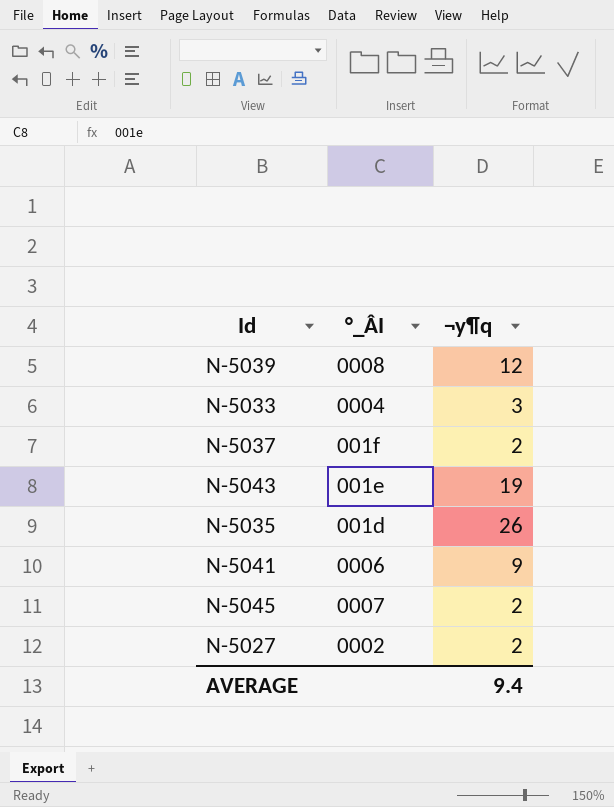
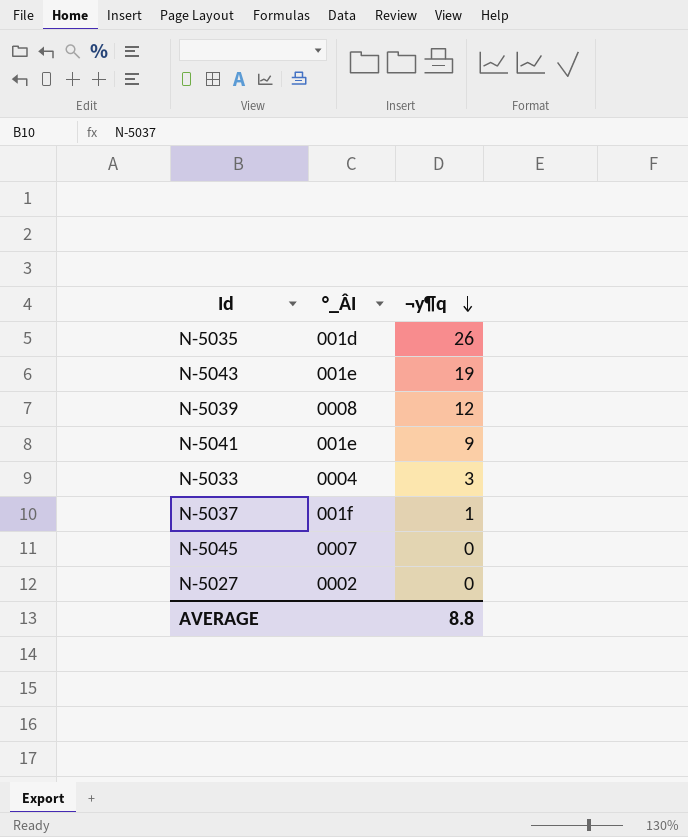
row order: none -> ¬y¶q descending
N-5041 | °_ÂI: 0006 -> 001e
N-5037 | ¬y¶q: 2 -> 1
N-5045 | ¬y¶q: 2 -> 0
N-5027 | ¬y¶q: 2 -> 0
AVERAGE | ¬y¶q: 9.4 -> 8.8

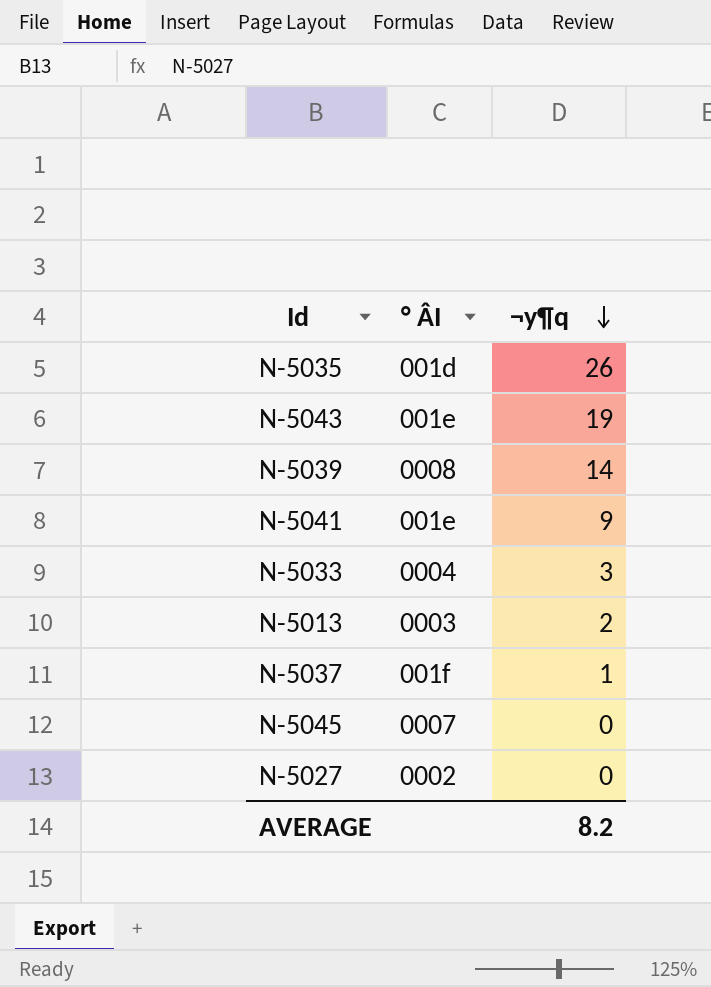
column name: °_ÂI -> ° ÂI
N-5039 | ¬y¶q: 12 -> 14
row N-5013: none -> 0003 | 2
AVERAGE | ¬y¶q: 8.8 -> 8.2

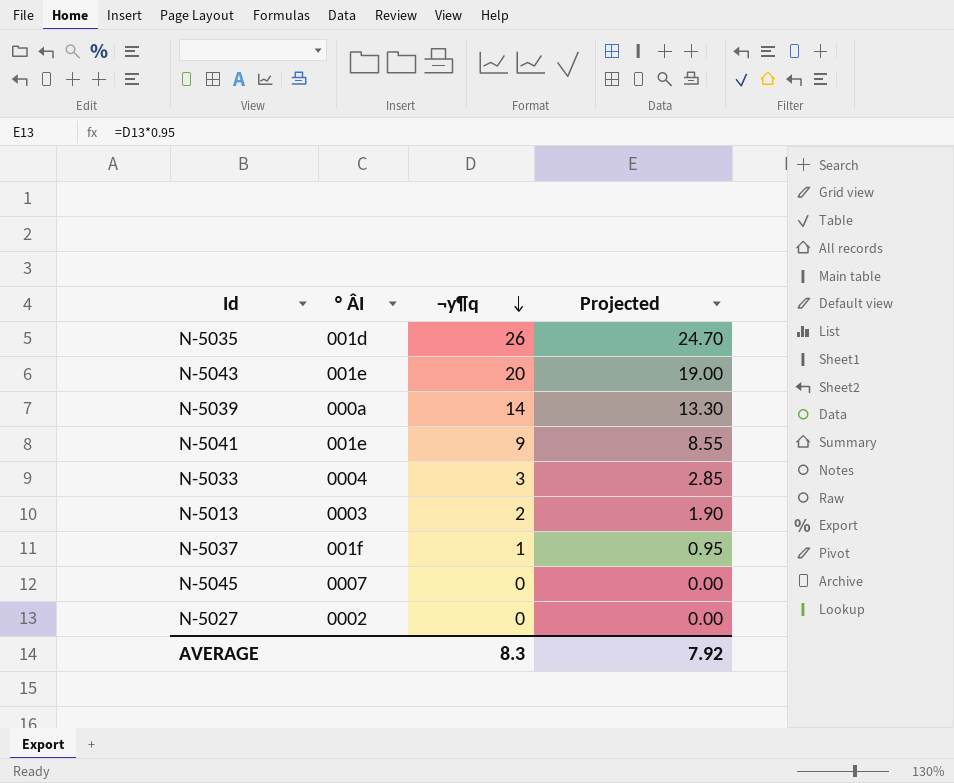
column Projected | formula: none -> [¬y¶q] * 0.95
N-5043 | ¬y¶q: 19 -> 20
N-5039 | ° ÂI: 0008 -> 000a
AVERAGE | ¬y¶q: 8.2 -> 8.3

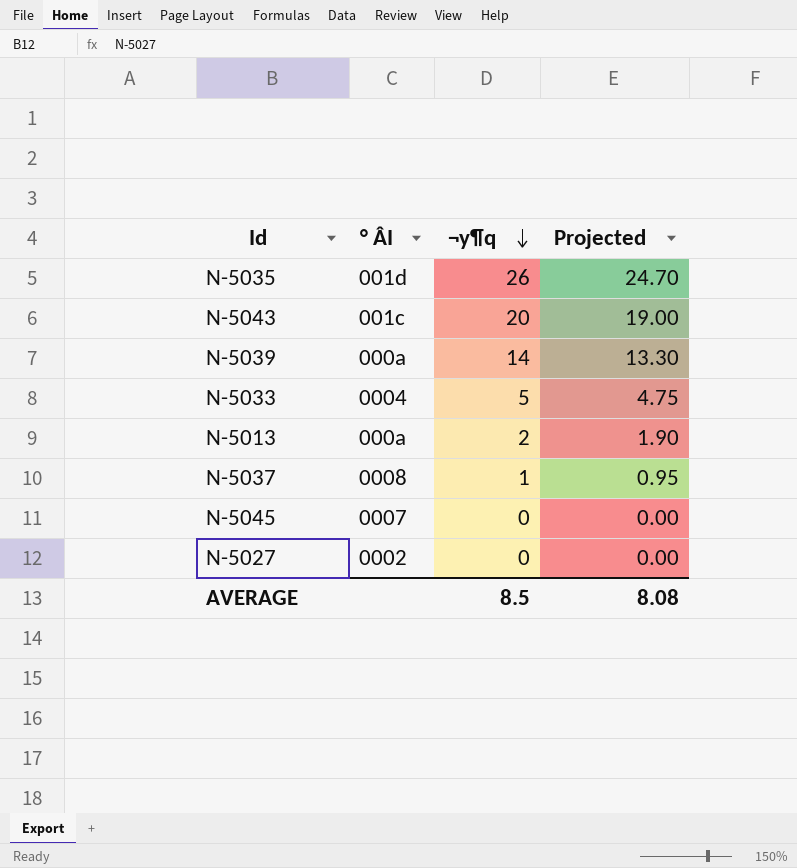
row N-5041: 001e | 9 | 8.55 -> none
N-5043 | ° ÂI: 001e -> 001c
N-5033 | ¬y¶q: 3 -> 5
N-5033 | Projected: 2.85 -> 4.75
N-5013 | ° ÂI: 0003 -> 000a
N-5037 | ° ÂI: 001f -> 0008
AVERAGE | ¬y¶q: 8.3 -> 8.5
AVERAGE | Projected: 7.92 -> 8.08

